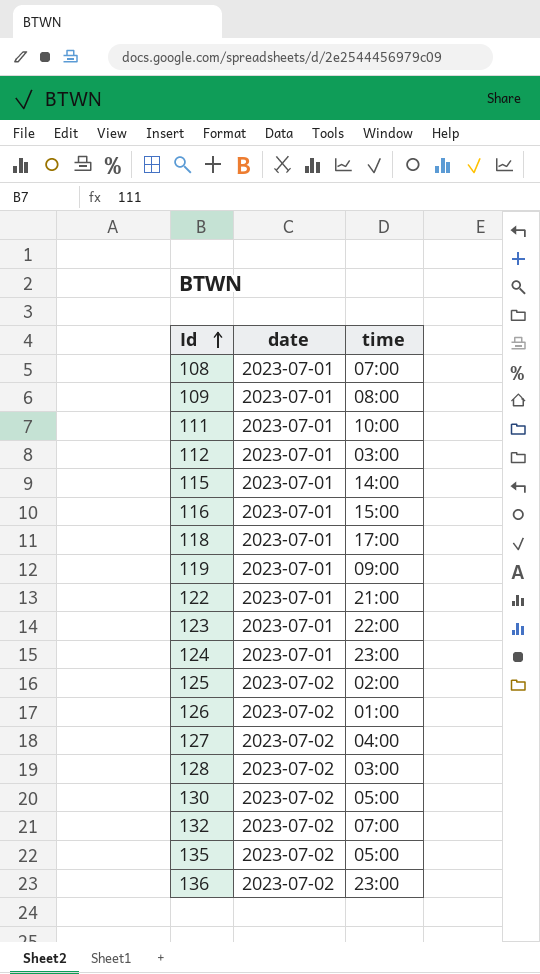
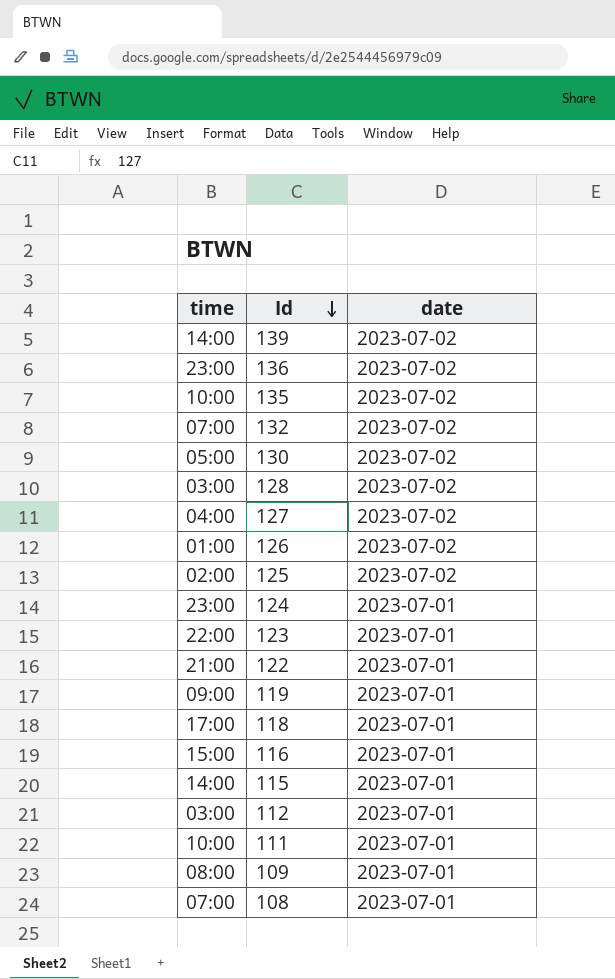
row order: Id ascending -> Id descending
column time | position: 3 -> 1
row 139: none -> 14:00 | 2023-07-02
135 | time: 05:00 -> 10:00

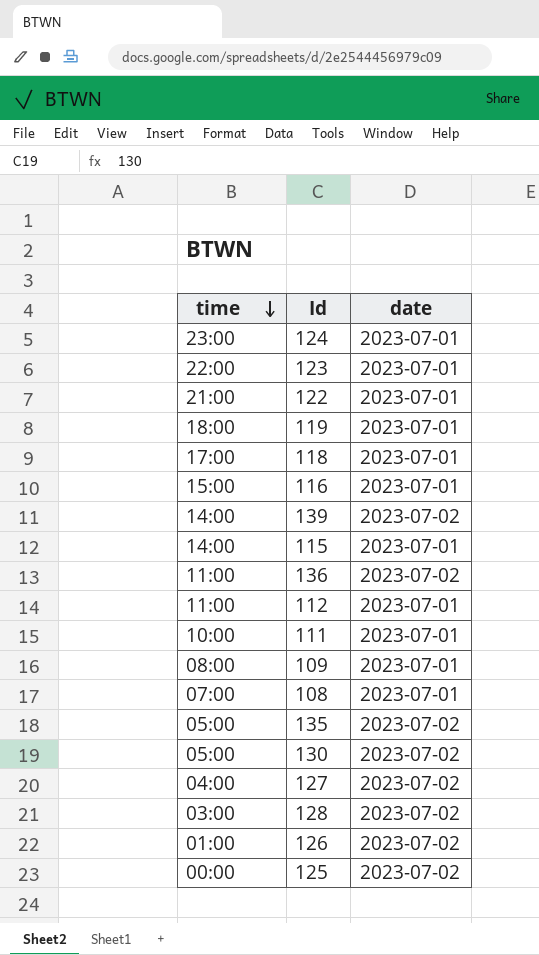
row order: Id descending -> time descending
row 132: 07:00 | 2023-07-02 -> none
119 | time: 09:00 -> 18:00
136 | time: 23:00 -> 11:00
112 | time: 03:00 -> 11:00
135 | time: 10:00 -> 05:00
125 | time: 02:00 -> 00:00

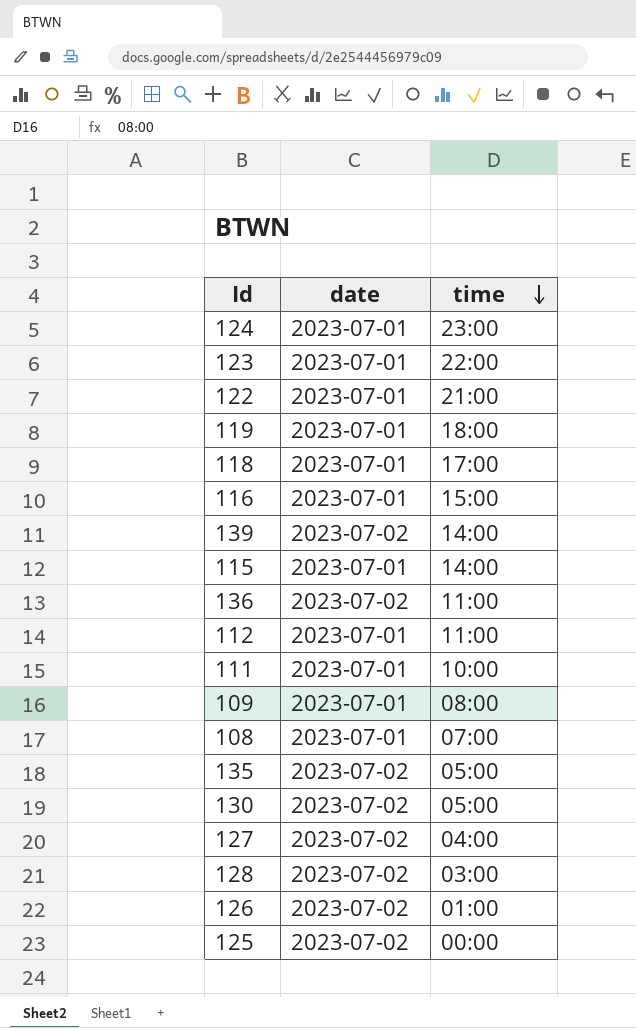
column time | position: 1 -> 3

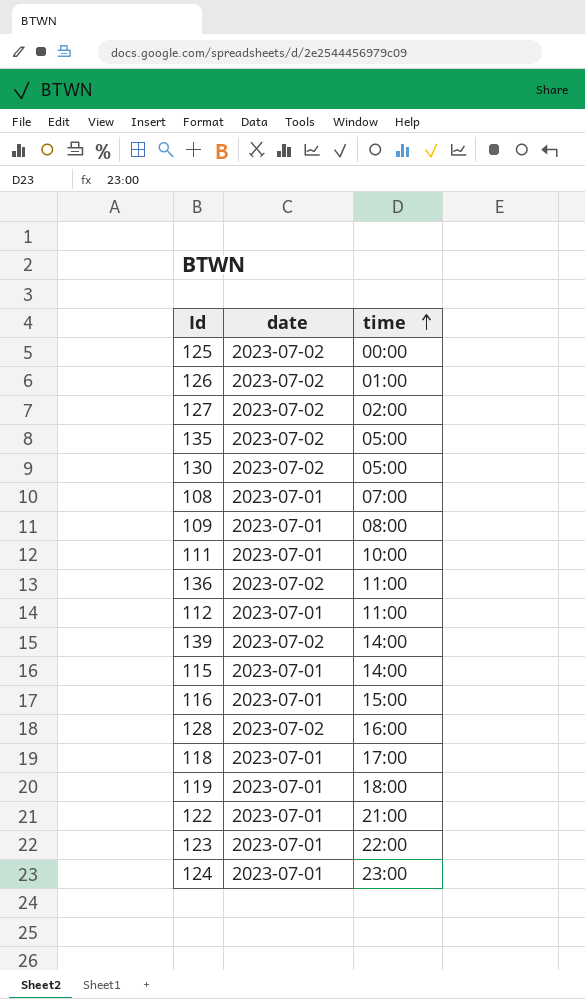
row order: time descending -> time ascending
127 | time: 04:00 -> 02:00
128 | time: 03:00 -> 16:00

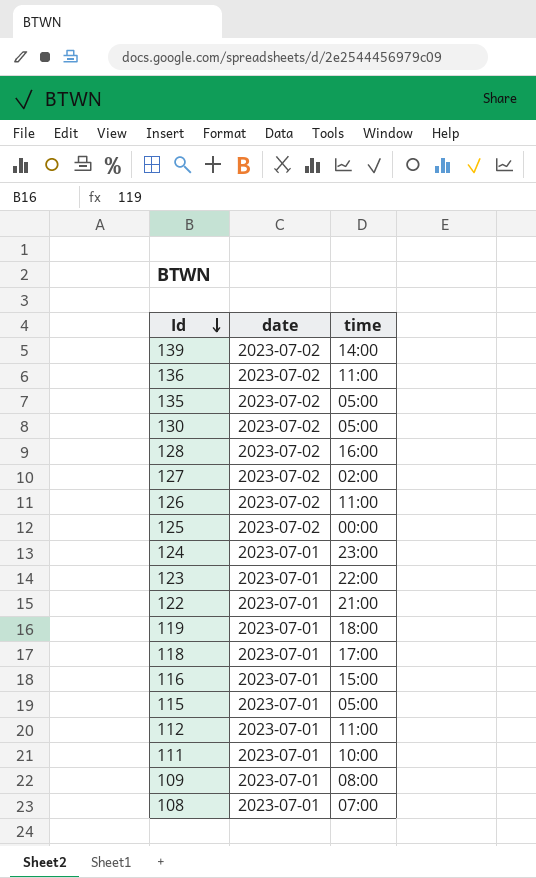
row order: time ascending -> Id descending
126 | time: 01:00 -> 11:00
115 | time: 14:00 -> 05:00

